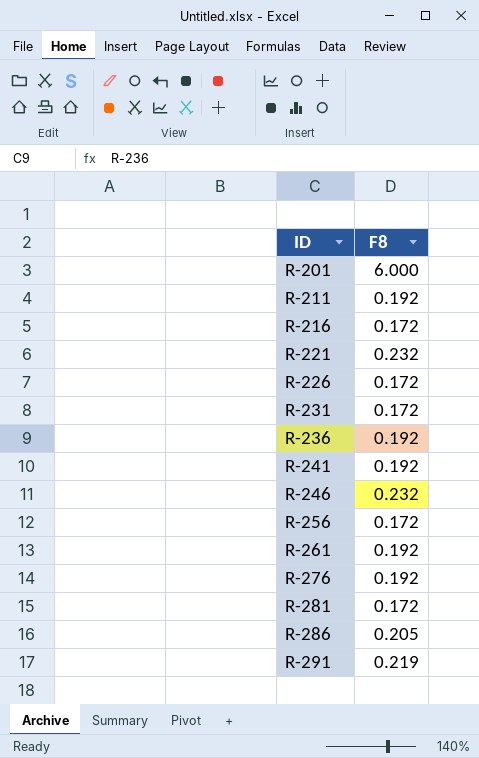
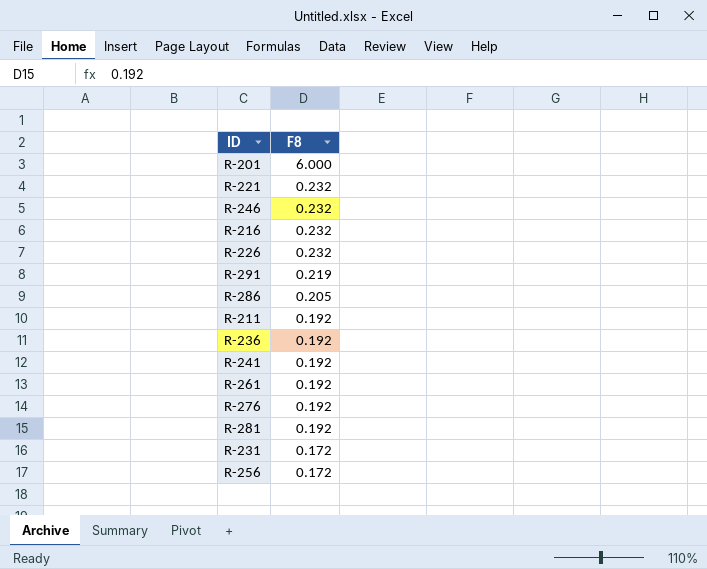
row order: ID ascending -> F8 descending
R-216 | F8: 0.172 -> 0.232
R-226 | F8: 0.172 -> 0.232
R-281 | F8: 0.172 -> 0.192

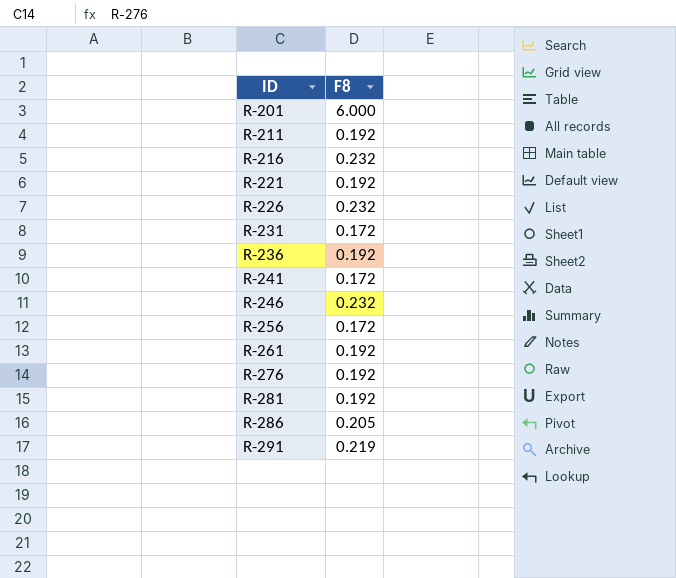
row order: F8 descending -> ID ascending
R-221 | F8: 0.232 -> 0.192
R-241 | F8: 0.192 -> 0.172

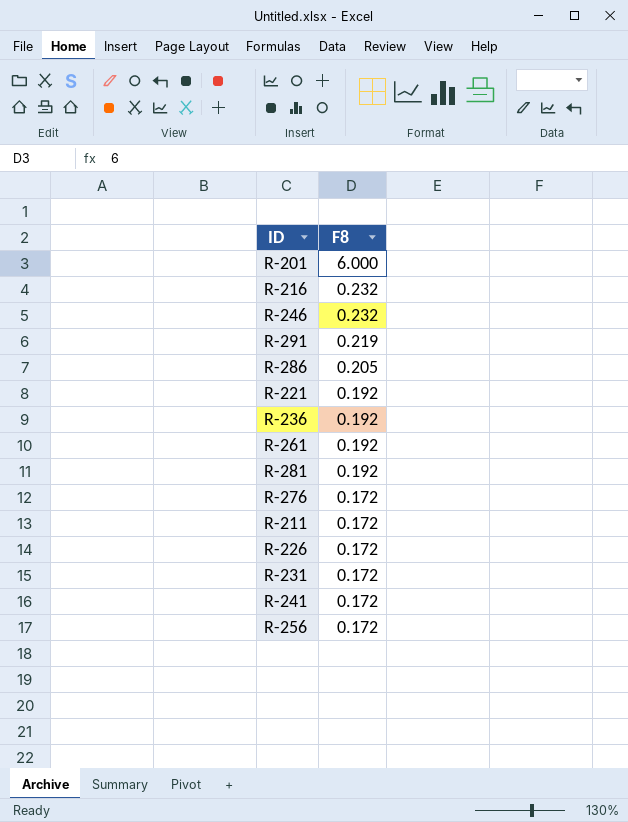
row order: ID ascending -> F8 descending
R-276 | F8: 0.192 -> 0.172
R-211 | F8: 0.192 -> 0.172
R-226 | F8: 0.232 -> 0.172

